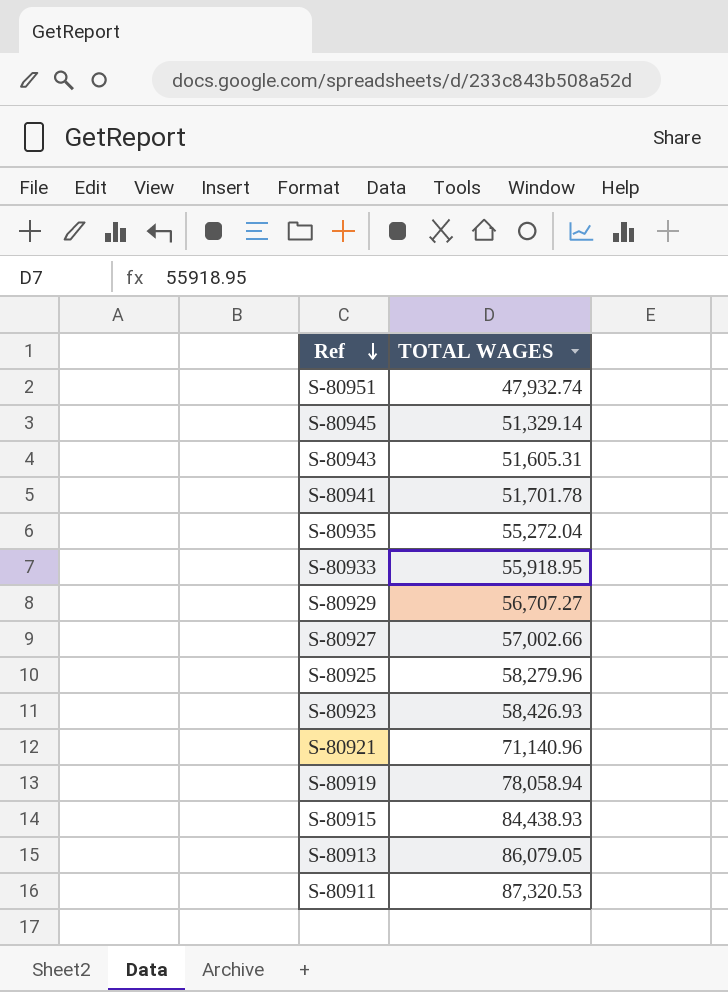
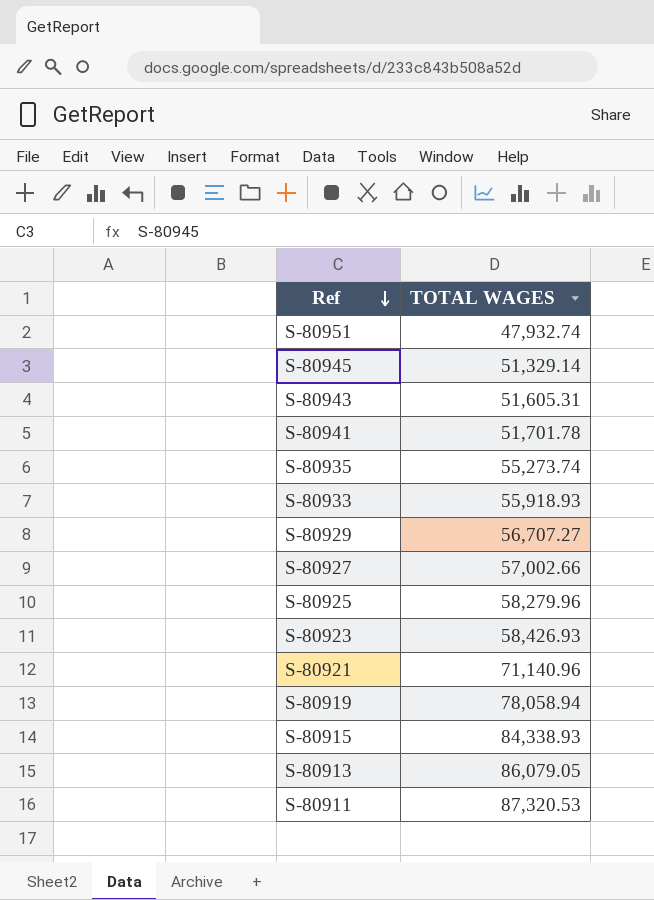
S-80935 | TOTAL WAGES: 55,272.04 -> 55,273.74
S-80933 | TOTAL WAGES: 55,918.95 -> 55,918.93
S-80915 | TOTAL WAGES: 84,438.93 -> 84,338.93

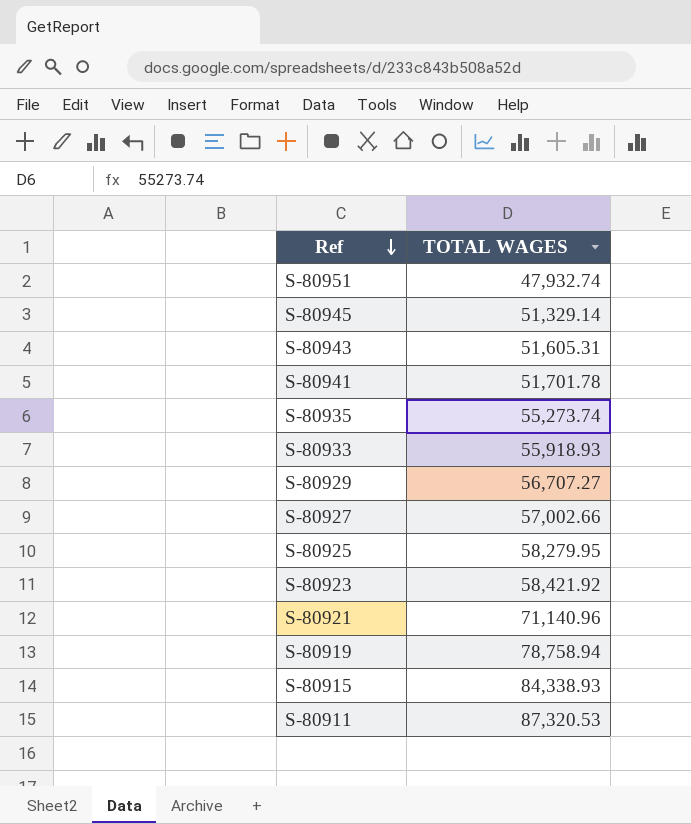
row S-80913: 86,079.05 -> none
S-80925 | TOTAL WAGES: 58,279.96 -> 58,279.95
S-80923 | TOTAL WAGES: 58,426.93 -> 58,421.92
S-80919 | TOTAL WAGES: 78,058.94 -> 78,758.94

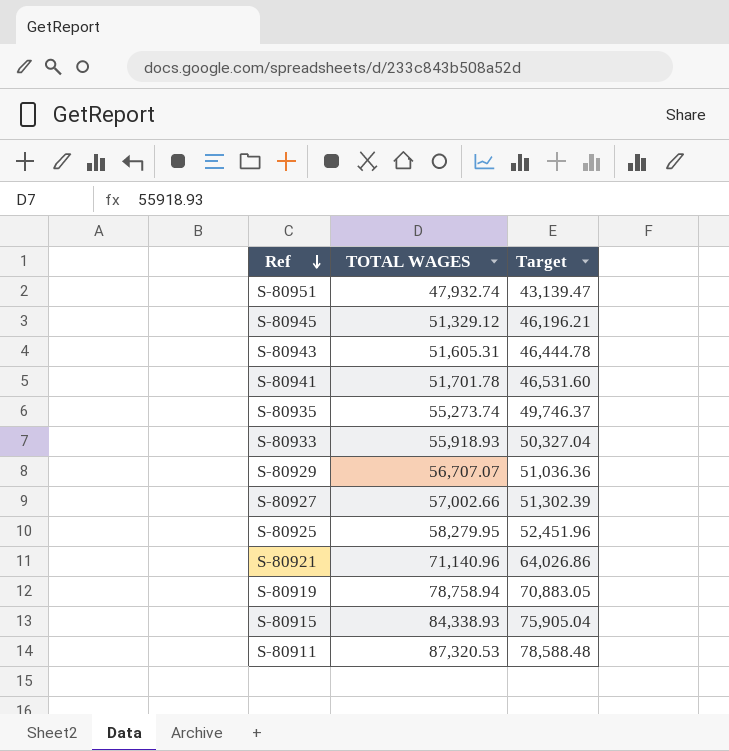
column Target | formula: none -> [TOTAL WAGES] * 0.9
row S-80923: 58,421.92 -> none
S-80945 | TOTAL WAGES: 51,329.14 -> 51,329.12
S-80929 | TOTAL WAGES: 56,707.27 -> 56,707.07

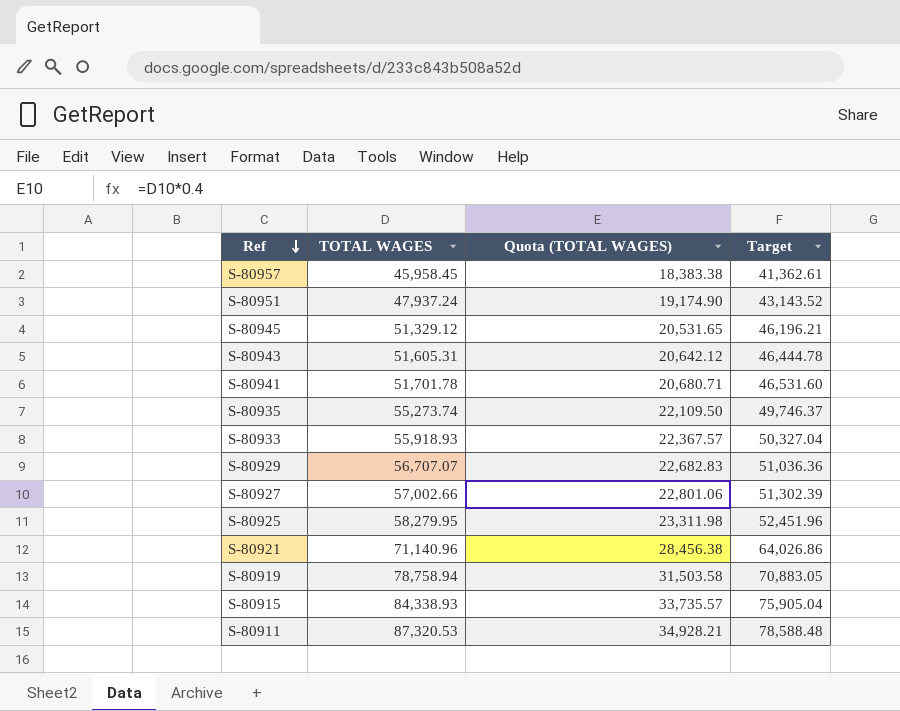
column Quota (TOTAL WAGES) | formula: none -> [TOTAL WAGES] * 0.4
row S-80957: none -> 45,958.45 | 18,383.38 | 41,362.61
S-80951 | TOTAL WAGES: 47,932.74 -> 47,937.24
S-80951 | Target: 43,139.47 -> 43,143.52

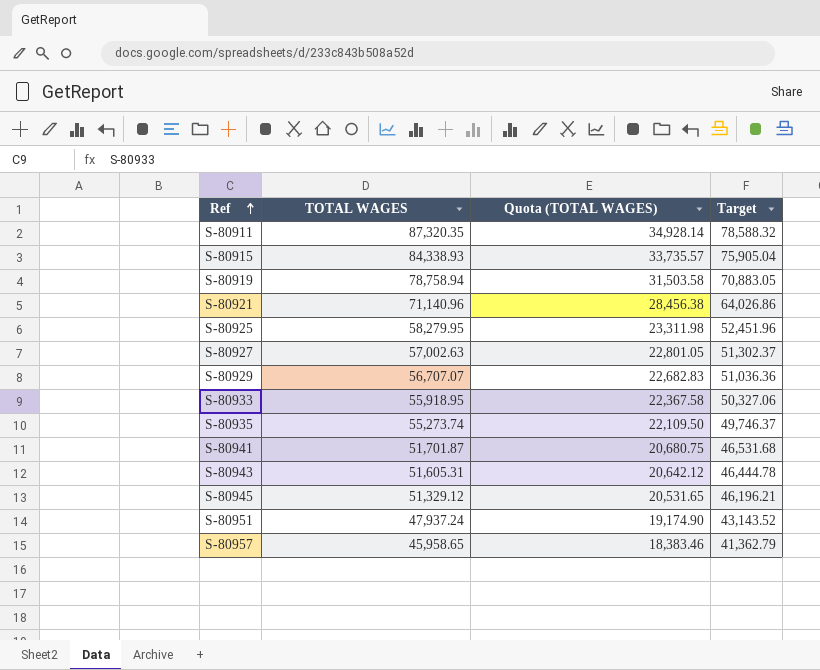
row order: Ref descending -> Ref ascending
S-80911 | TOTAL WAGES: 87,320.53 -> 87,320.35
S-80911 | Quota (TOTAL WAGES): 34,928.21 -> 34,928.14
S-80911 | Target: 78,588.48 -> 78,588.32
S-80927 | TOTAL WAGES: 57,002.66 -> 57,002.63
S-80927 | Quota (TOTAL WAGES): 22,801.06 -> 22,801.05
S-80927 | Target: 51,302.39 -> 51,302.37
S-80933 | TOTAL WAGES: 55,918.93 -> 55,918.95
S-80933 | Quota (TOTAL WAGES): 22,367.57 -> 22,367.58
S-80933 | Target: 50,327.04 -> 50,327.06
S-80941 | TOTAL WAGES: 51,701.78 -> 51,701.87
S-80941 | Quota (TOTAL WAGES): 20,680.71 -> 20,680.75
S-80941 | Target: 46,531.60 -> 46,531.68
S-80957 | TOTAL WAGES: 45,958.45 -> 45,958.65
S-80957 | Quota (TOTAL WAGES): 18,383.38 -> 18,383.46
S-80957 | Target: 41,362.61 -> 41,362.79

